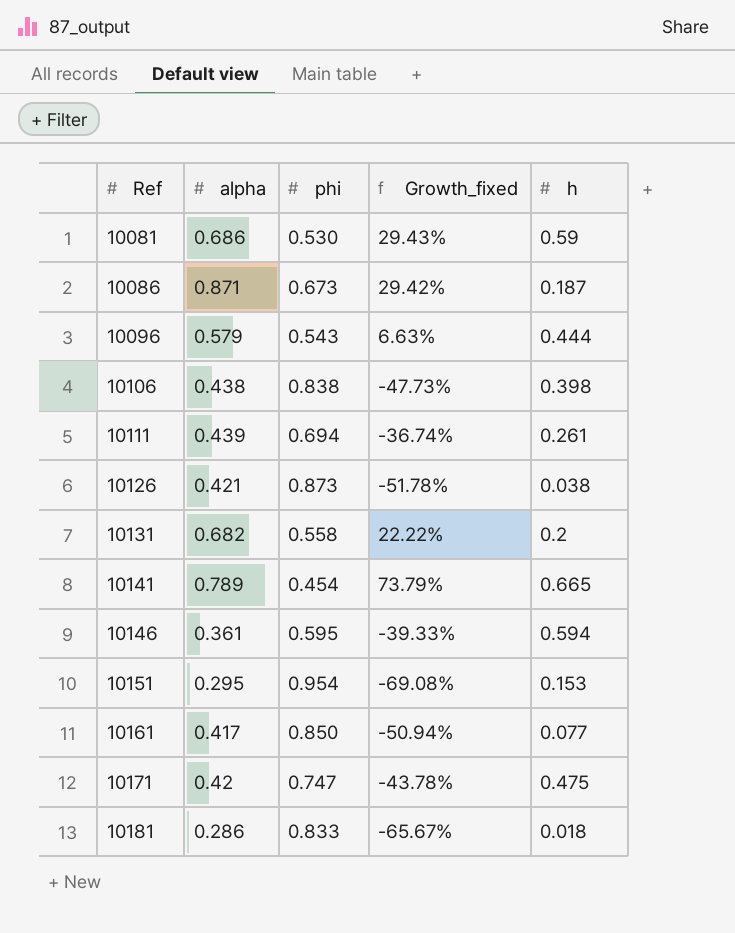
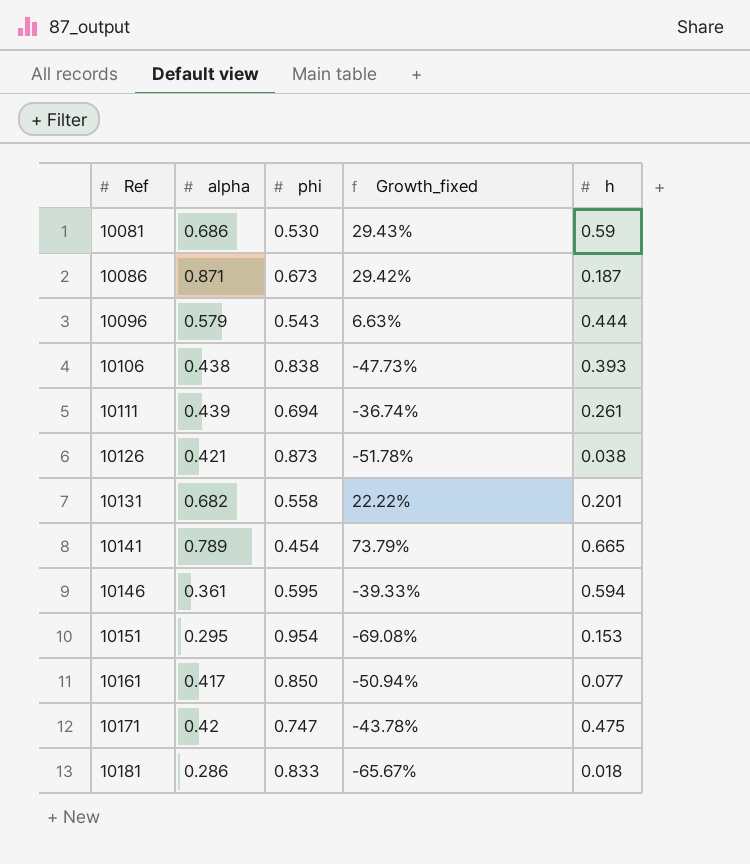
10106 | h: 0.398 -> 0.393
10131 | h: 0.2 -> 0.201

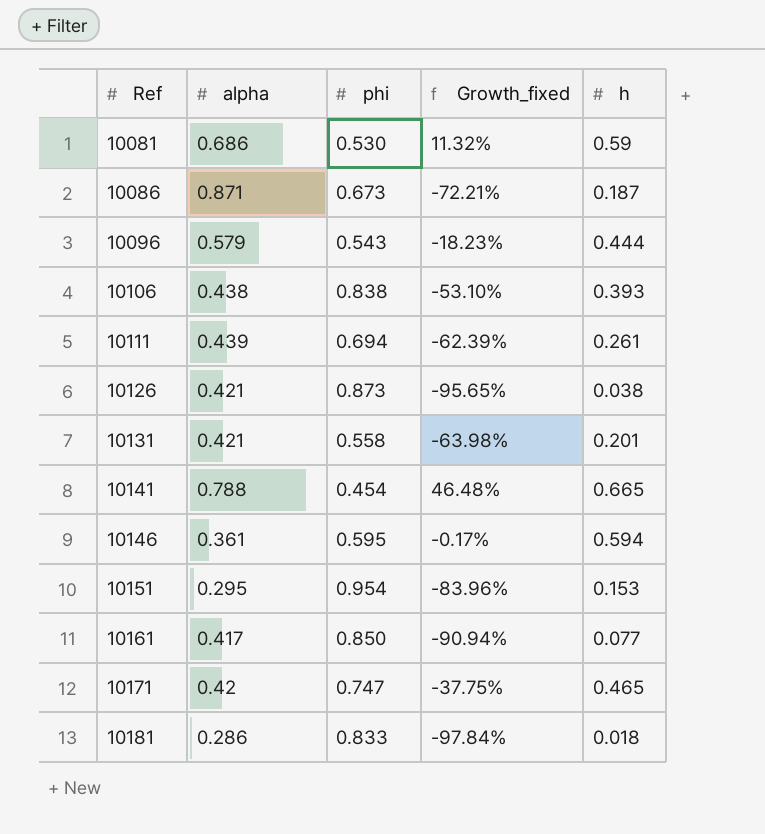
column Growth_fixed | formula: ([alpha] - [phi]) / [phi] -> ([h] - [phi]) / [phi]
10131 | alpha: 0.682 -> 0.421
10141 | alpha: 0.789 -> 0.788
10171 | h: 0.475 -> 0.465

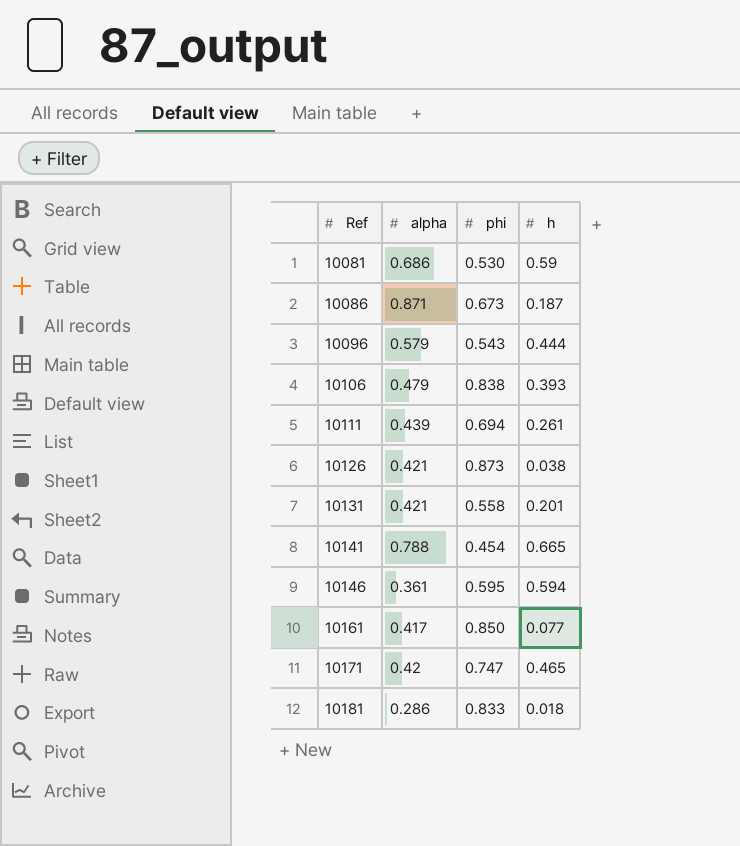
column Growth_fixed | formula: ([h] - [phi]) / [phi] -> none
row 10151: 0.295 | 0.954 | -83.96% | 0.153 -> none
10106 | alpha: 0.438 -> 0.479

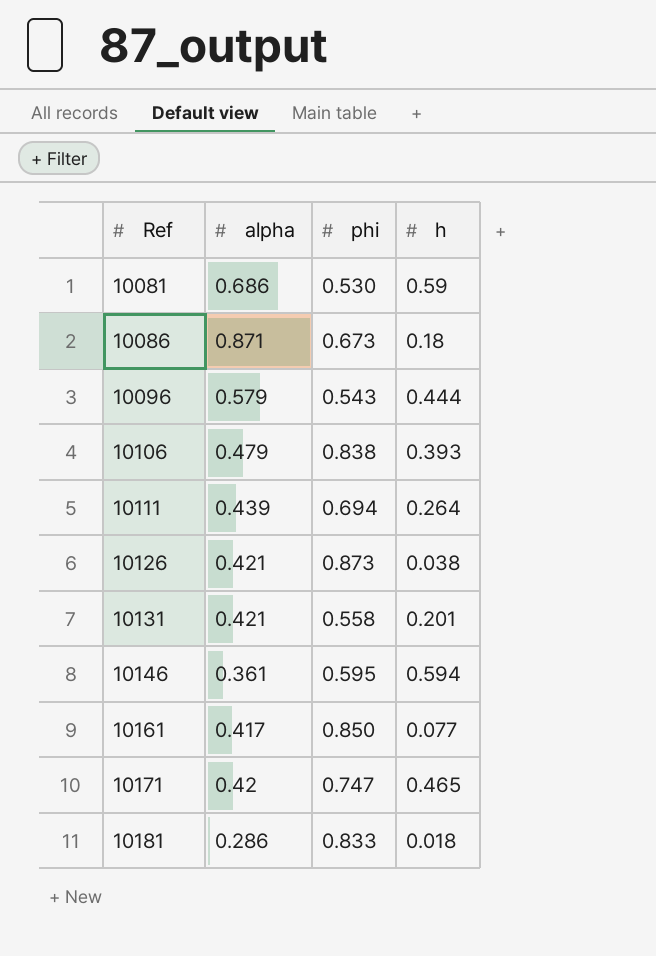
row 10141: 0.788 | 0.454 | 0.665 -> none
10086 | h: 0.187 -> 0.18
10111 | h: 0.261 -> 0.264

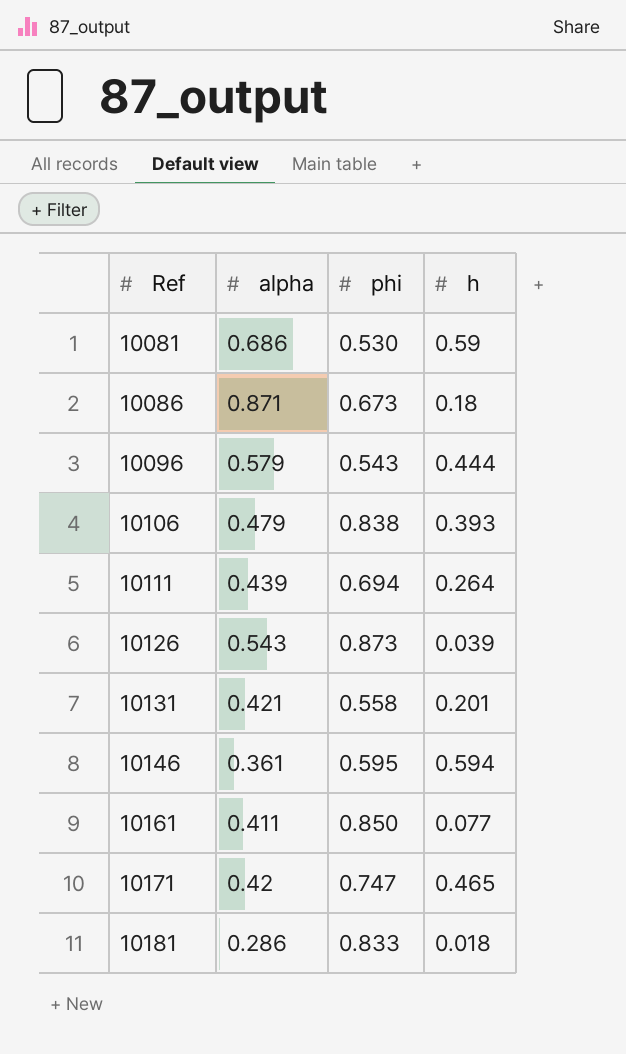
10126 | alpha: 0.421 -> 0.543
10126 | h: 0.038 -> 0.039
10161 | alpha: 0.417 -> 0.411

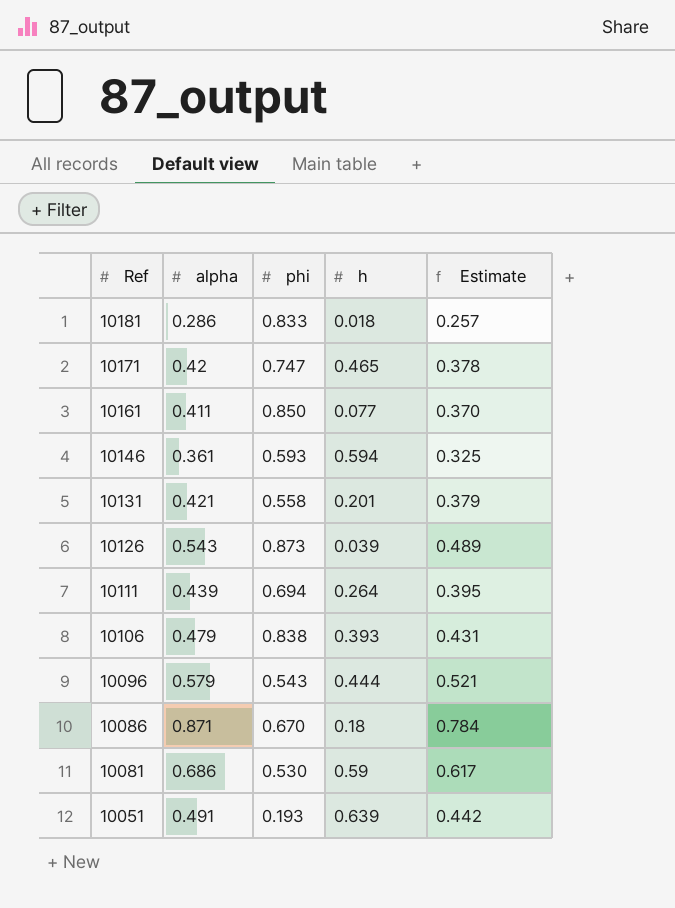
row order: Ref ascending -> Ref descending
column Estimate | formula: none -> [alpha] * 0.9
10146 | phi: 0.595 -> 0.593
10086 | phi: 0.673 -> 0.670
row 10051: none -> 0.491 | 0.193 | 0.639 | 0.442

